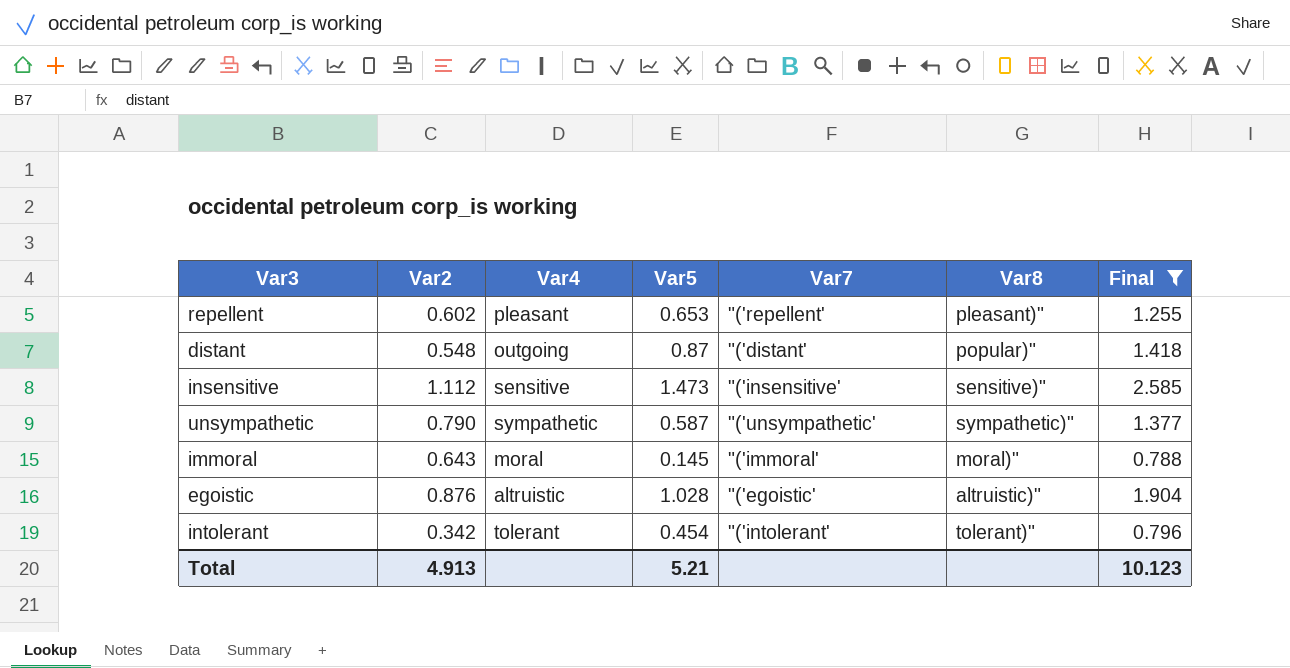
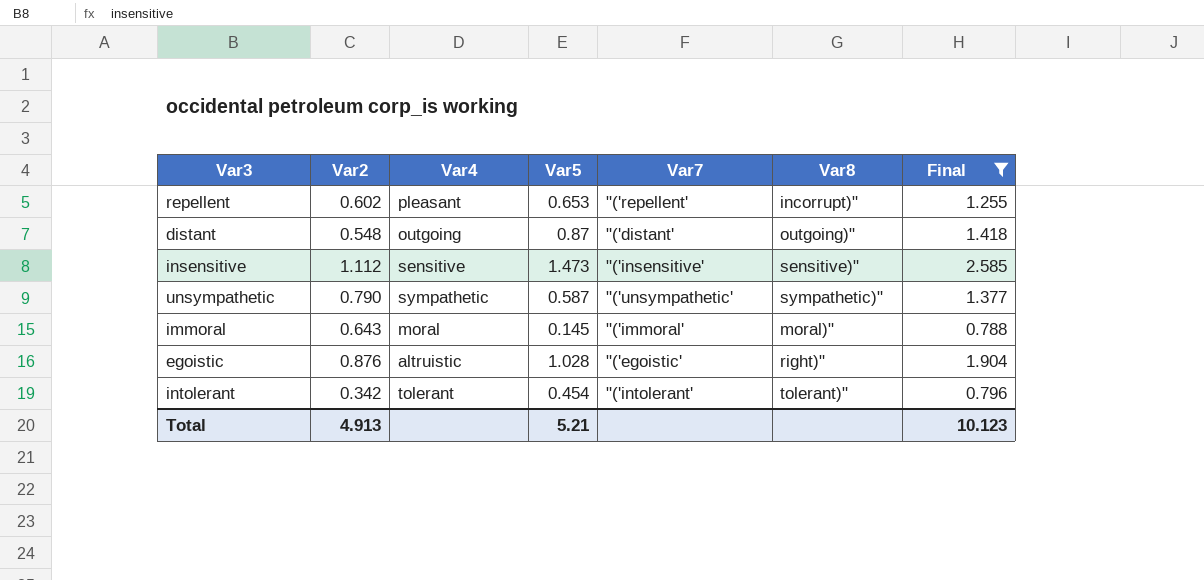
repellent | Var8: pleasant)" -> incorrupt)"
distant | Var8: popular)" -> outgoing)"
egoistic | Var8: altruistic)" -> right)"

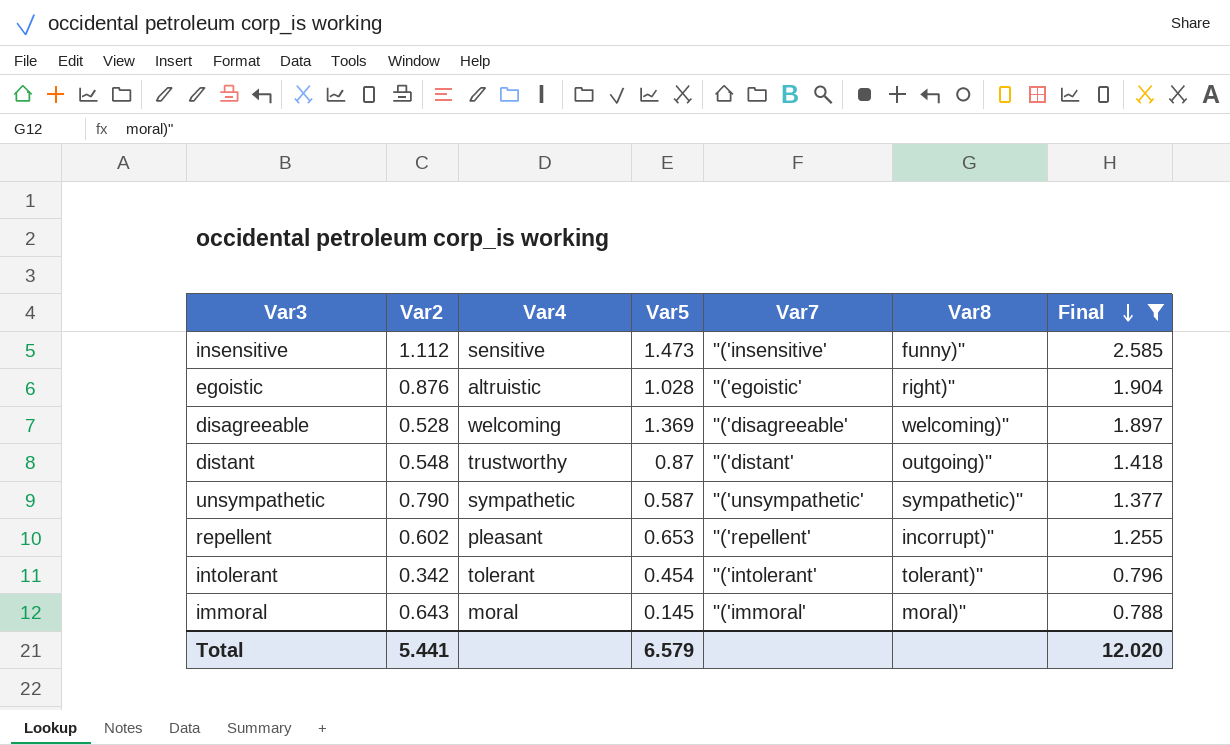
row order: none -> Final descending
insensitive | Var8: sensitive)" -> funny)"
row disagreeable: none -> 0.528 | welcoming | 1.369 | "('disagreeable' | welcoming)" | 1.897
distant | Var4: outgoing -> trustworthy
Total | Var2: 4.913 -> 5.441
Total | Var5: 5.21 -> 6.579
Total | Final: 10.123 -> 12.020

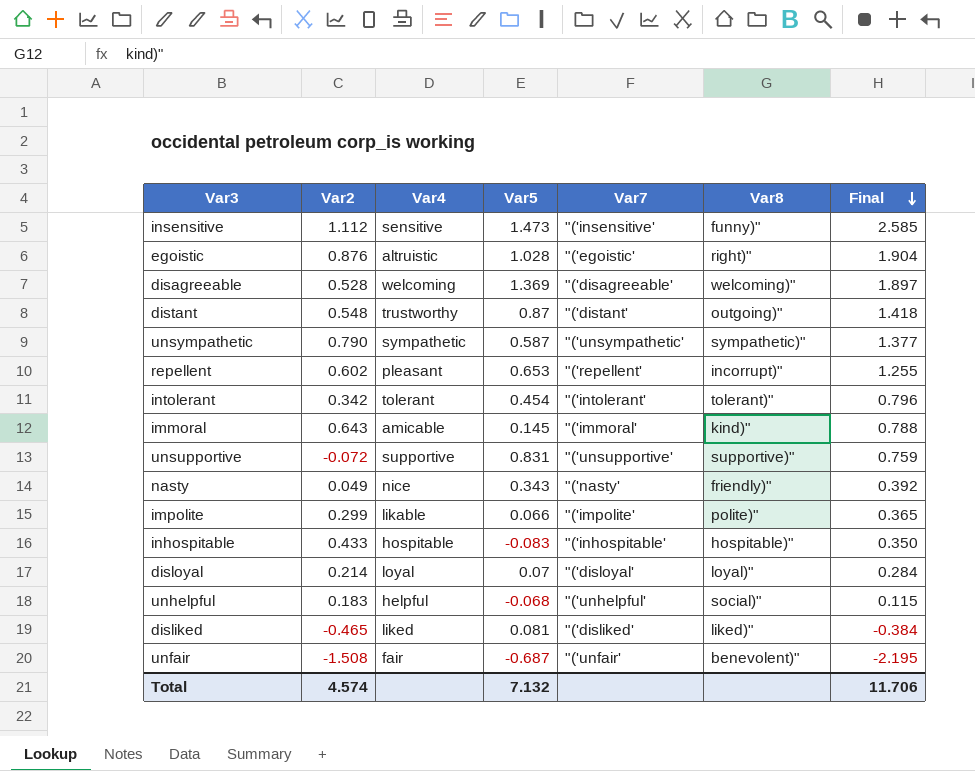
filter: Final >= 0.788 -> none
immoral | Var4: moral -> amicable
immoral | Var8: moral)" -> kind)"
Total | Var2: 5.441 -> 4.574
Total | Var5: 6.579 -> 7.132
Total | Final: 12.020 -> 11.706

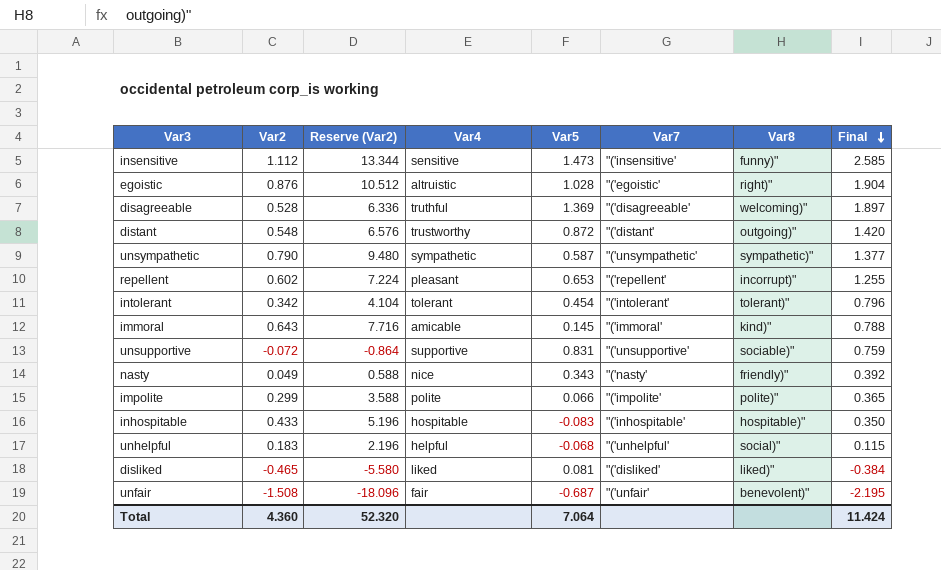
column Reserve (Var2) | formula: none -> [Var2] * 12
row disloyal: 0.214 | loyal | 0.07 | "('disloyal' | loyal)" | 0.284 -> none
disagreeable | Var4: welcoming -> truthful
distant | Var5: 0.87 -> 0.872
distant | Final: 1.418 -> 1.420
unsupportive | Var8: supportive)" -> sociable)"
impolite | Var4: likable -> polite
Total | Var2: 4.574 -> 4.360
Total | Var5: 7.132 -> 7.064
Total | Final: 11.706 -> 11.424

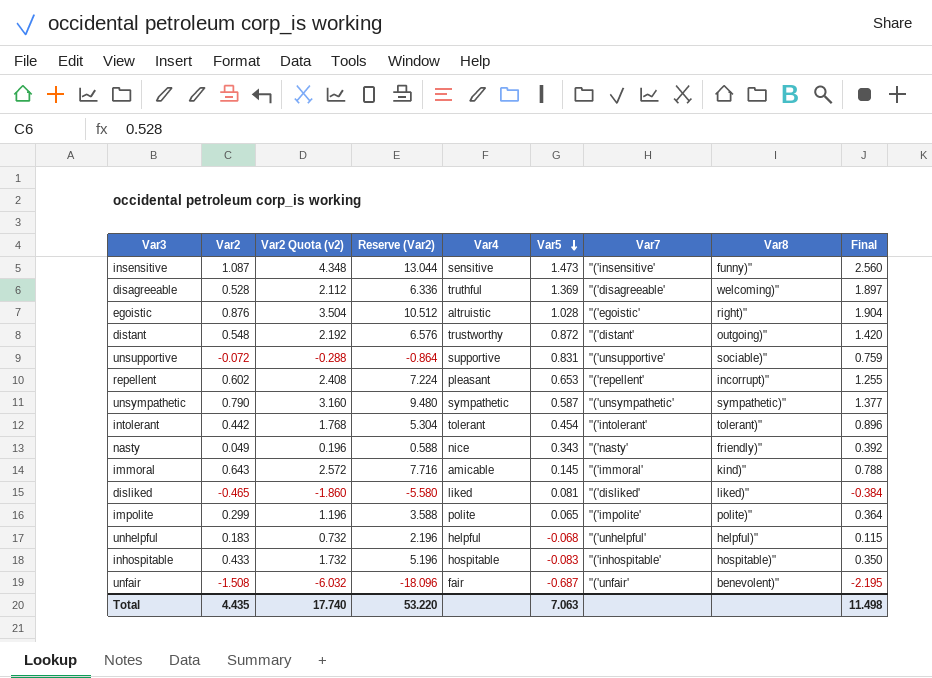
row order: Final descending -> Var5 descending
column Var2 Quota (v2) | formula: none -> [Var2] * 4
insensitive | Var2: 1.112 -> 1.087
insensitive | Reserve (Var2): 13.344 -> 13.044
insensitive | Final: 2.585 -> 2.560
intolerant | Var2: 0.342 -> 0.442
intolerant | Reserve (Var2): 4.104 -> 5.304
intolerant | Final: 0.796 -> 0.896
impolite | Var5: 0.066 -> 0.065
impolite | Final: 0.365 -> 0.364
unhelpful | Var8: social)" -> helpful)"
Total | Var2: 4.360 -> 4.435
Total | Reserve (Var2): 52.320 -> 53.220
Total | Var5: 7.064 -> 7.063
Total | Final: 11.424 -> 11.498

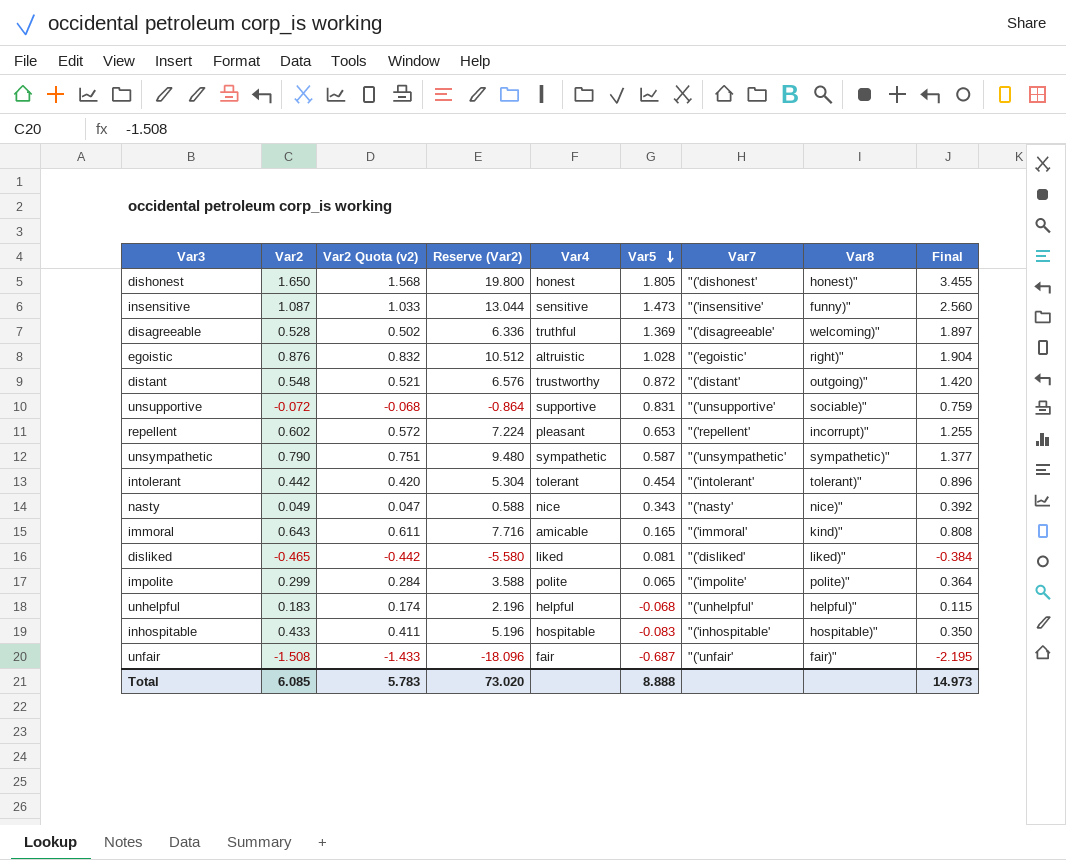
column Var2 Quota (v2) | formula: [Var2] * 4 -> [Var2] * 0.95
row dishonest: none -> 1.650 | 1.568 | 19.800 | honest | 1.805 | "('dishonest' | honest)" | 3.455
nasty | Var8: friendly)" -> nice)"
immoral | Var5: 0.145 -> 0.165
immoral | Final: 0.788 -> 0.808
unfair | Var8: benevolent)" -> fair)"
Total | Var2: 4.435 -> 6.085
Total | Var2 Quota (v2): 17.740 -> 5.783
Total | Reserve (Var2): 53.220 -> 73.020
Total | Var5: 7.063 -> 8.888
Total | Final: 11.498 -> 14.973

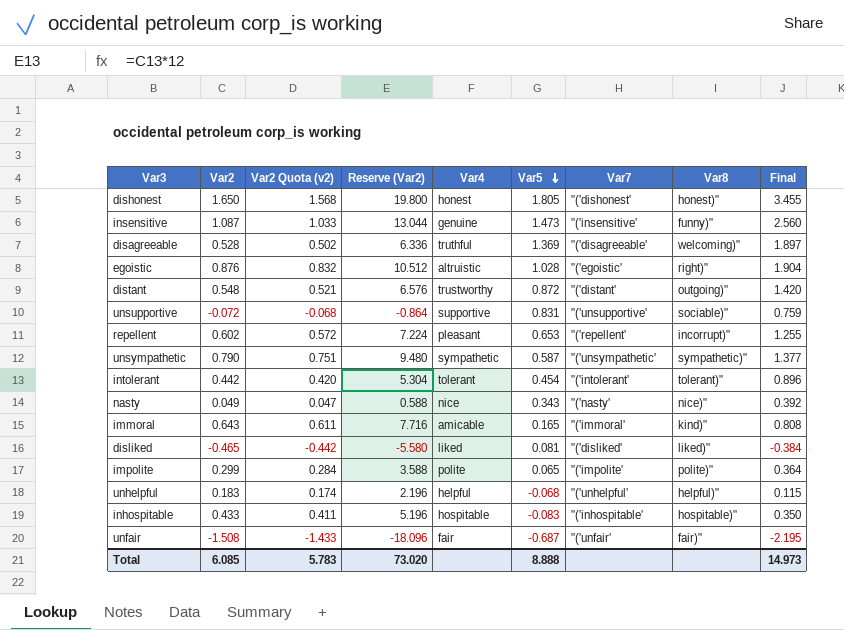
insensitive | Var4: sensitive -> genuine

